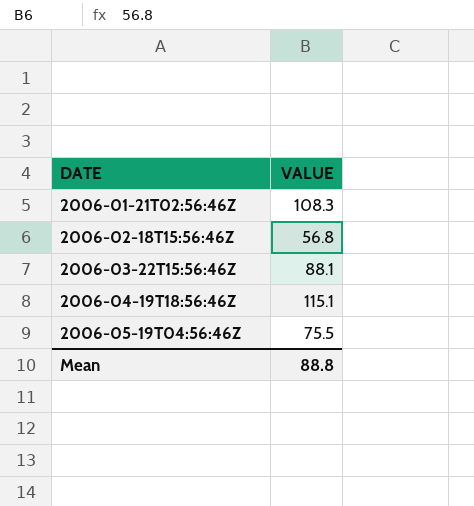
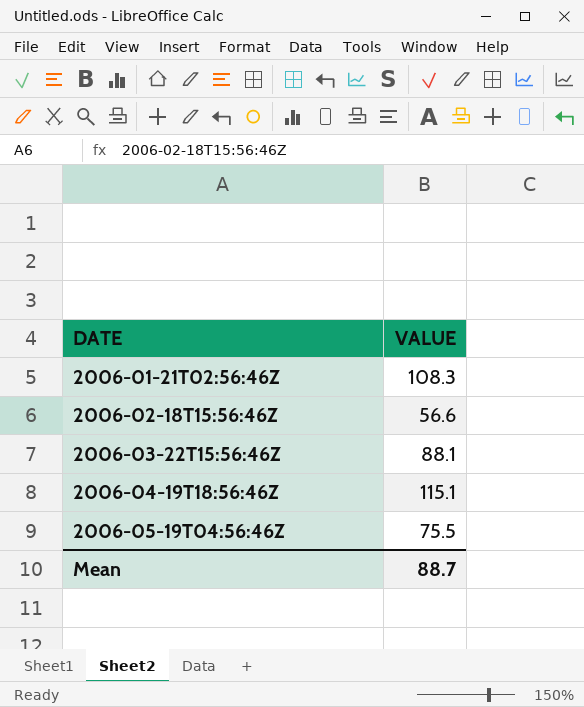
2006-02-18T15:56:46Z | VALUE: 56.8 -> 56.6
Mean | VALUE: 88.8 -> 88.7

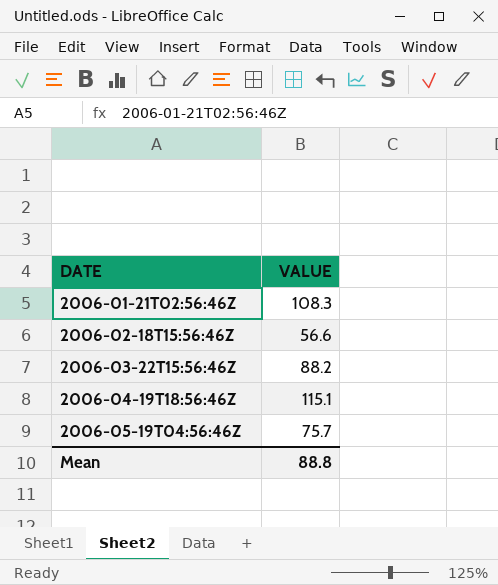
2006-03-22T15:56:46Z | VALUE: 88.1 -> 88.2
2006-05-19T04:56:46Z | VALUE: 75.5 -> 75.7
Mean | VALUE: 88.7 -> 88.8

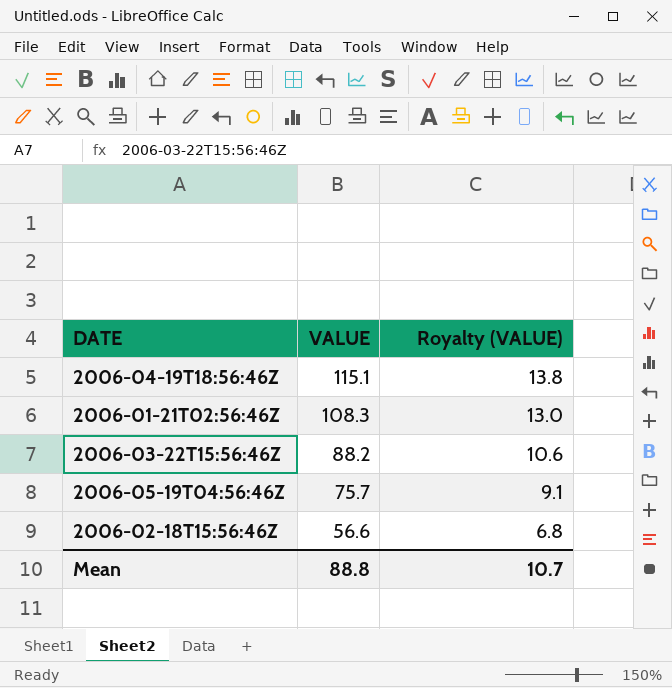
row order: DATE ascending -> VALUE descending
column Royalty (VALUE) | formula: none -> [VALUE] * 0.12

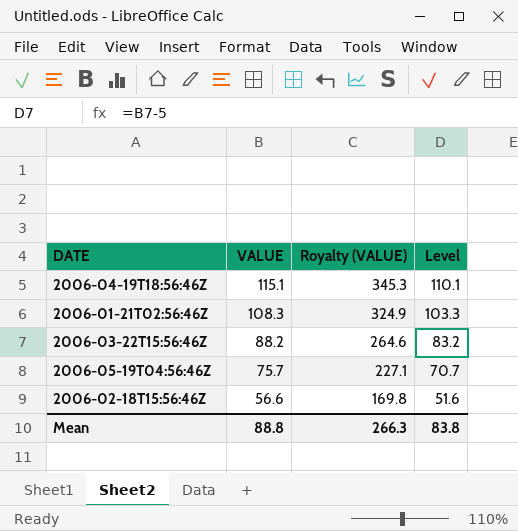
column Royalty (VALUE) | formula: [VALUE] * 0.12 -> [VALUE] * 3
column Level | formula: none -> [VALUE] - 5
Mean | Royalty (VALUE): 10.7 -> 266.3

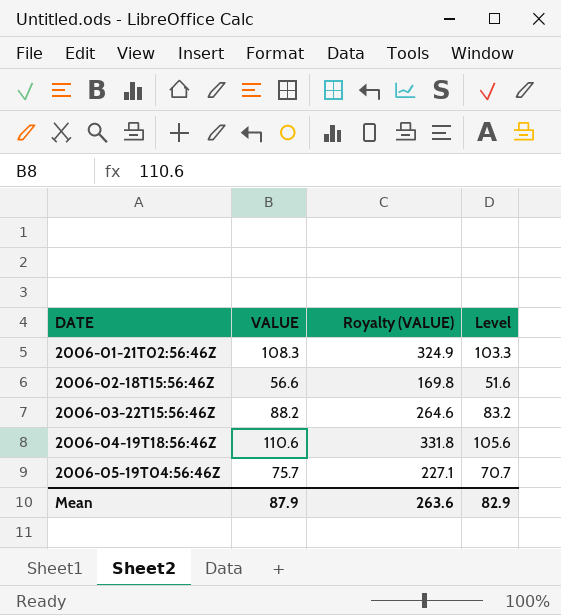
row order: VALUE descending -> DATE ascending
2006-04-19T18:56:46Z | VALUE: 115.1 -> 110.6
2006-04-19T18:56:46Z | Royalty (VALUE): 345.3 -> 331.8
2006-04-19T18:56:46Z | Level: 110.1 -> 105.6
Mean | VALUE: 88.8 -> 87.9
Mean | Royalty (VALUE): 266.3 -> 263.6
Mean | Level: 83.8 -> 82.9

